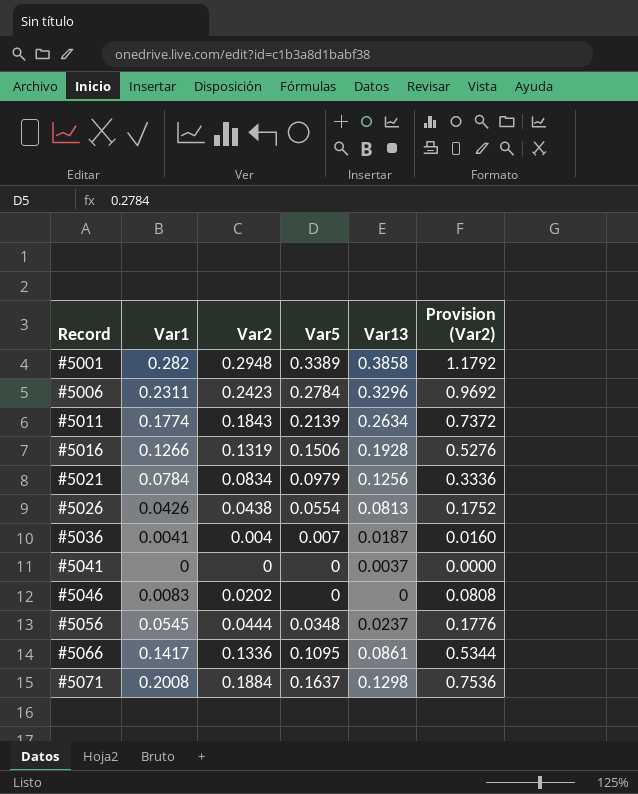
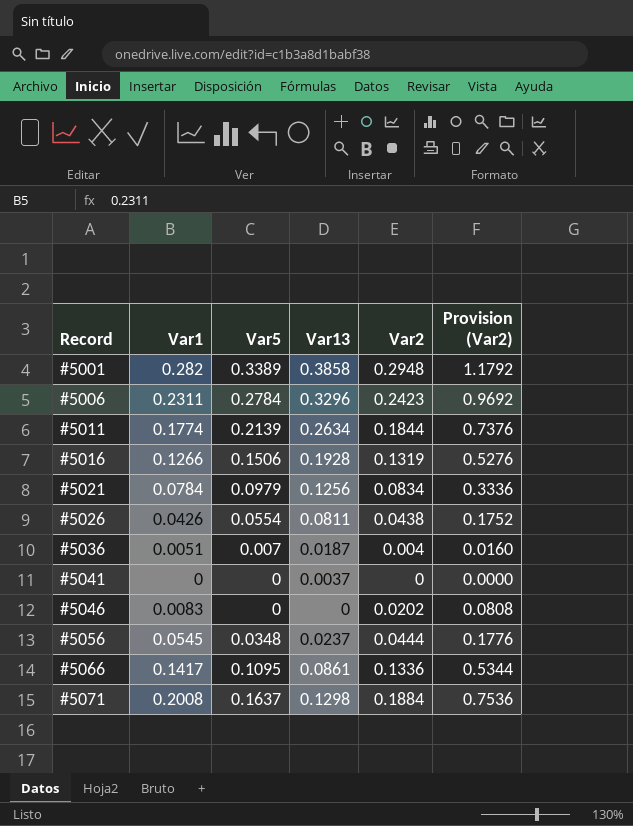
column Var2 | position: 3 -> 5
#5011 | Var2: 0.1843 -> 0.1844
#5011 | Provision (Var2): 0.7372 -> 0.7376
#5026 | Var13: 0.0813 -> 0.0811
#5036 | Var1: 0.0041 -> 0.0051

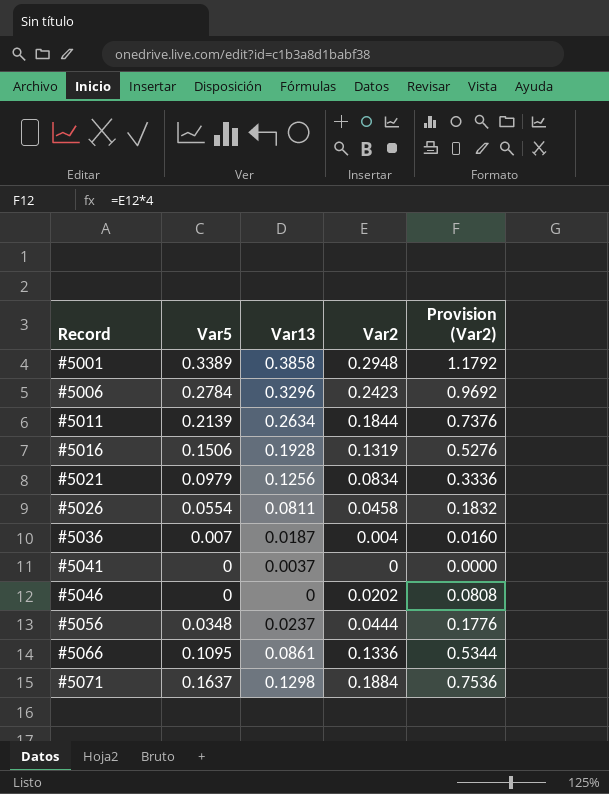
column Var1 | position: 2 -> none
#5026 | Var2: 0.0438 -> 0.0458
#5026 | Provision (Var2): 0.1752 -> 0.1832

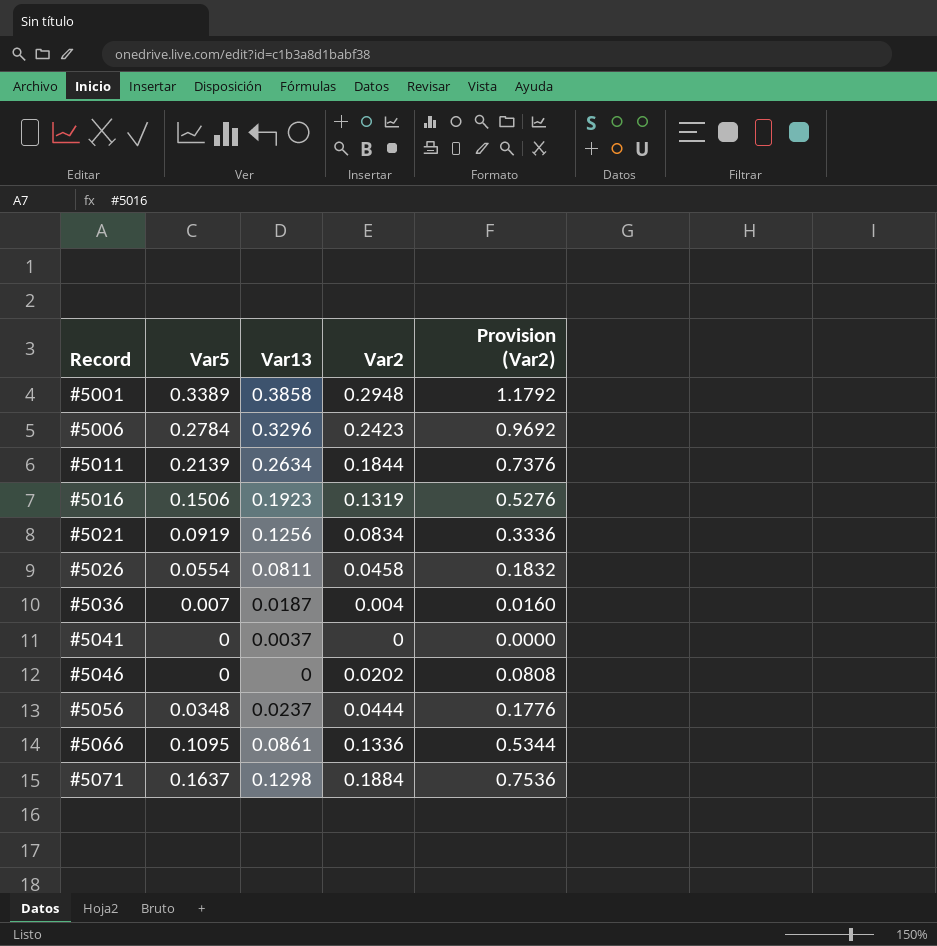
#5016 | Var13: 0.1928 -> 0.1923
#5021 | Var5: 0.0979 -> 0.0919

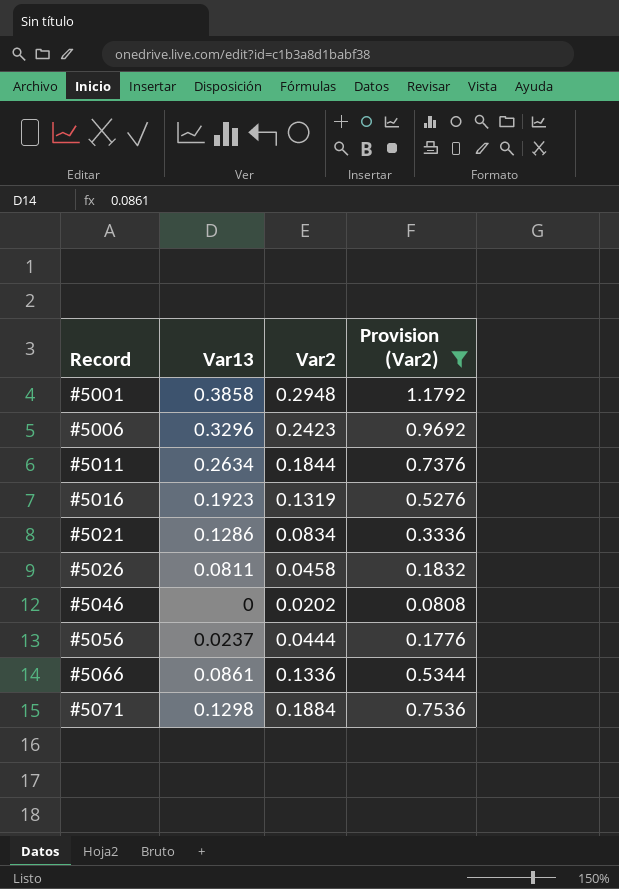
filter: none -> Provision (Var2) >= 0.0808
column Var5 | position: 2 -> none
#5021 | Var13: 0.1256 -> 0.1286

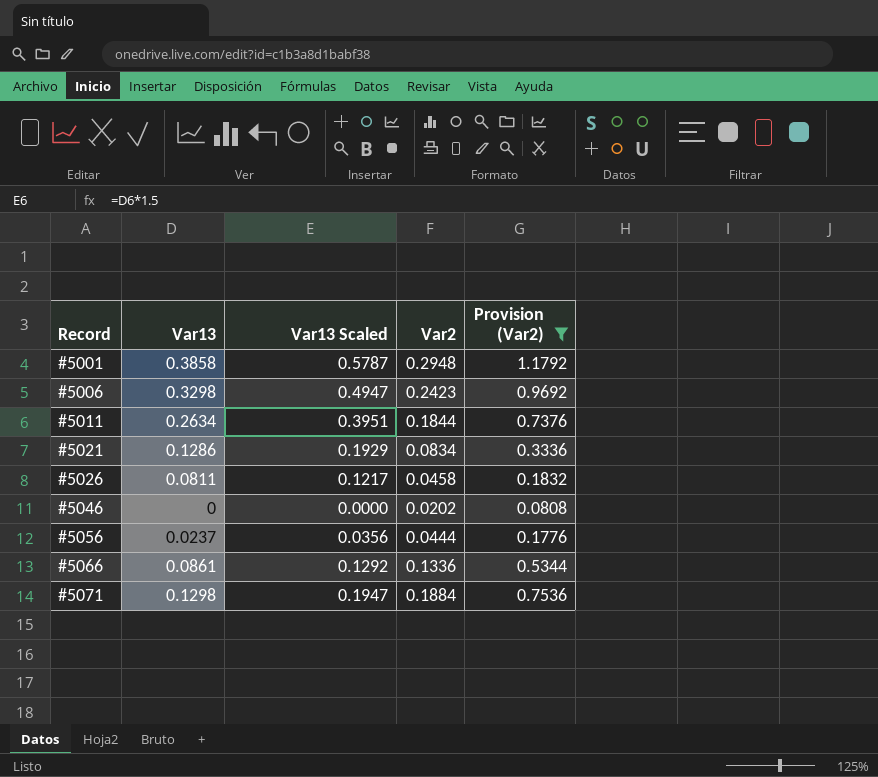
column Var13 Scaled | formula: none -> [Var13] * 1.5
row #5016: 0.1923 | 0.1319 | 0.5276 -> none
#5006 | Var13: 0.3296 -> 0.3298

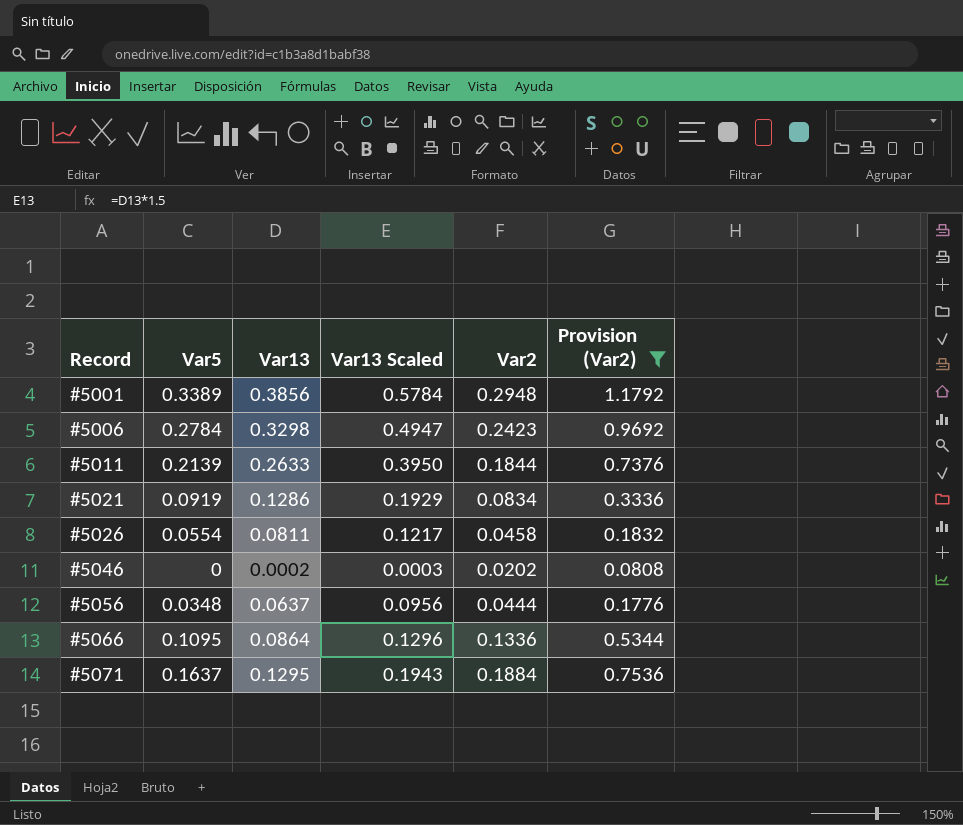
column Var5 | position: none -> 2
#5001 | Var13: 0.3858 -> 0.3856
#5001 | Var13 Scaled: 0.5787 -> 0.5784
#5011 | Var13: 0.2634 -> 0.2633
#5011 | Var13 Scaled: 0.3951 -> 0.3950
#5046 | Var13: 0 -> 0.0002
#5046 | Var13 Scaled: 0.0000 -> 0.0003
#5056 | Var13: 0.0237 -> 0.0637
#5056 | Var13 Scaled: 0.0356 -> 0.0956
#5066 | Var13: 0.0861 -> 0.0864
#5066 | Var13 Scaled: 0.1292 -> 0.1296
#5071 | Var13: 0.1298 -> 0.1295
#5071 | Var13 Scaled: 0.1947 -> 0.1943

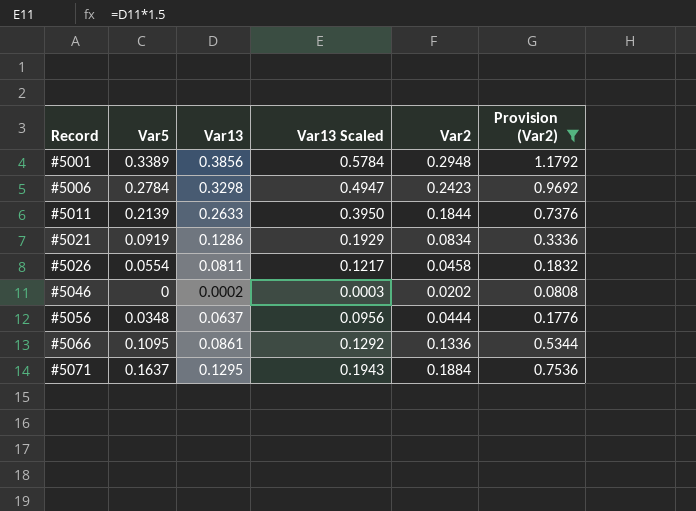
#5066 | Var13: 0.0864 -> 0.0861
#5066 | Var13 Scaled: 0.1296 -> 0.1292

